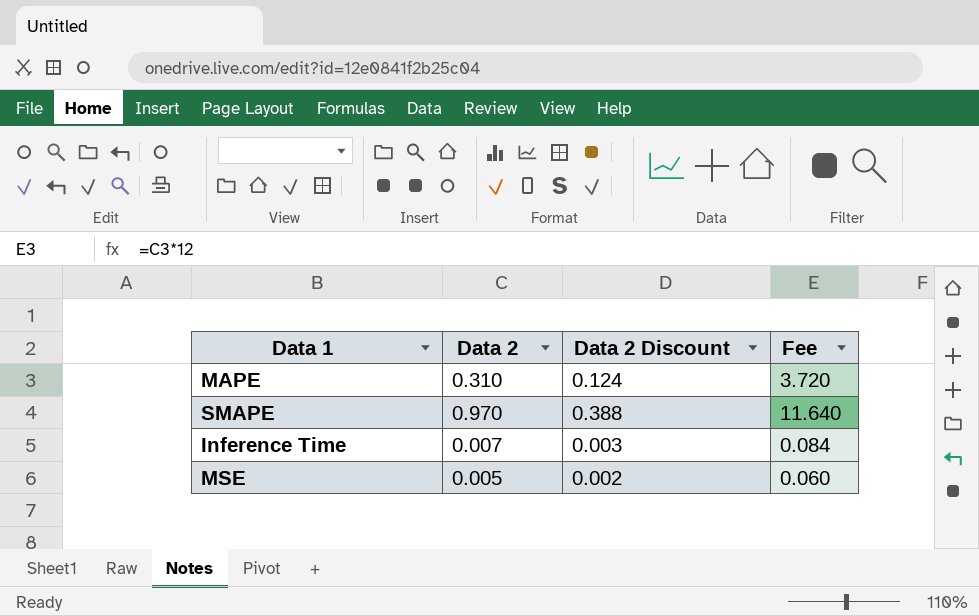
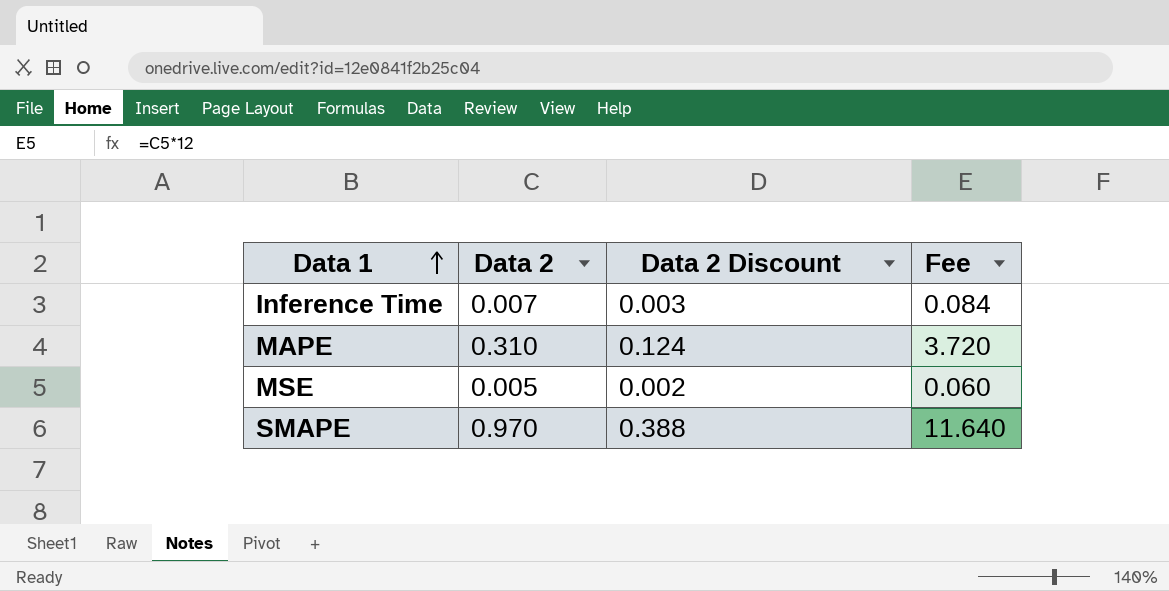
row order: none -> Data 1 ascending

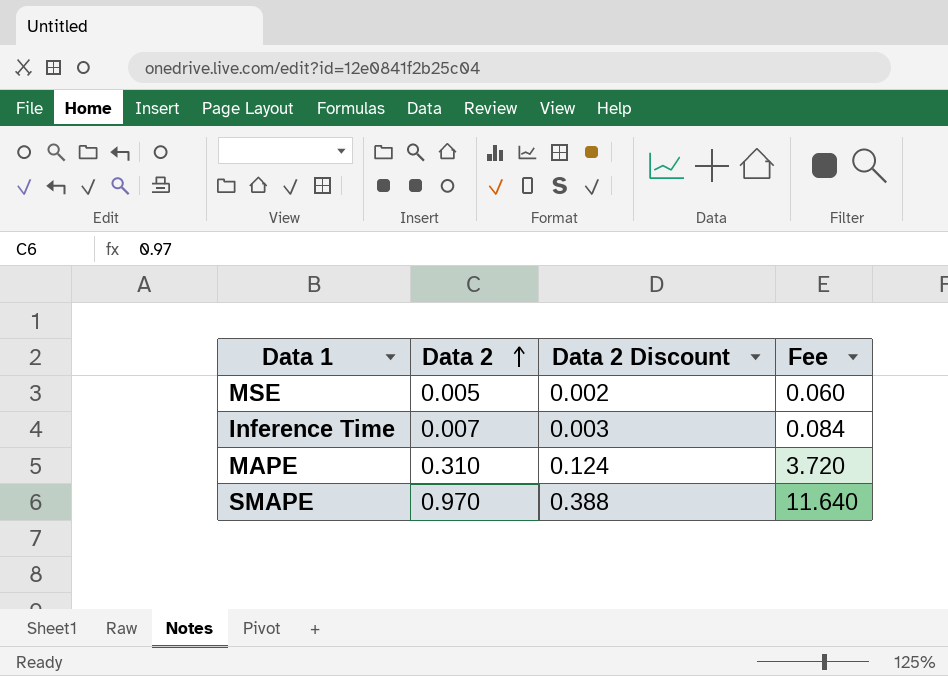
row order: Data 1 ascending -> Data 2 ascending

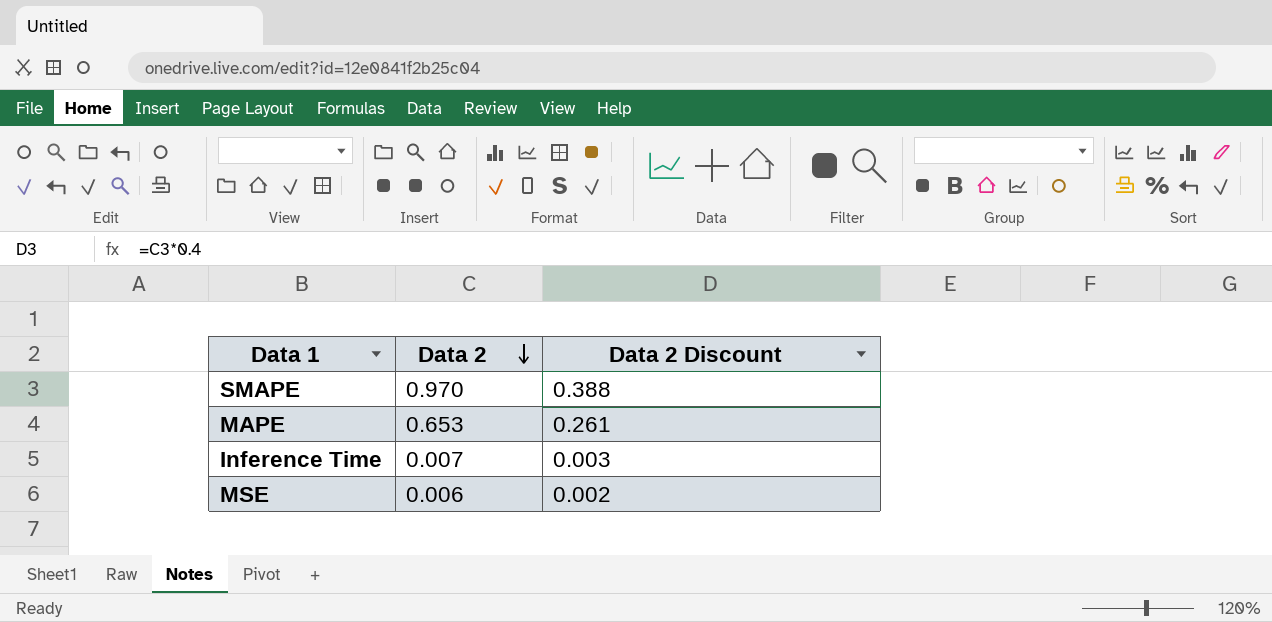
row order: Data 2 ascending -> Data 2 descending
column Fee | formula: [Data 2] * 12 -> none
MAPE | Data 2: 0.310 -> 0.653
MAPE | Data 2 Discount: 0.124 -> 0.261
MSE | Data 2: 0.005 -> 0.006

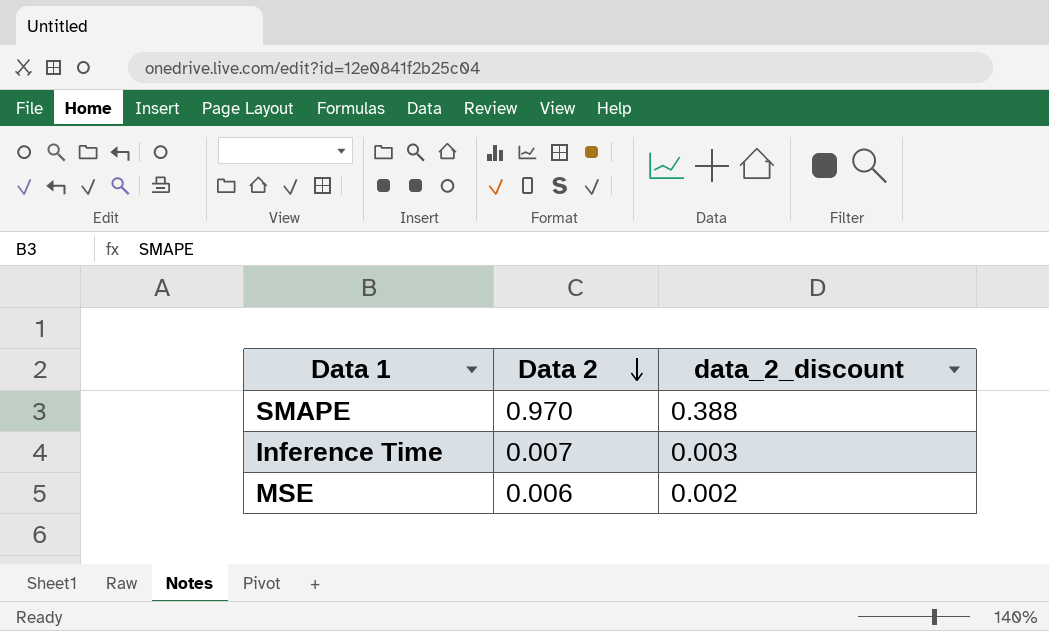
column name: Data 2 Discount -> data_2_discount
row MAPE: 0.653 | 0.261 -> none

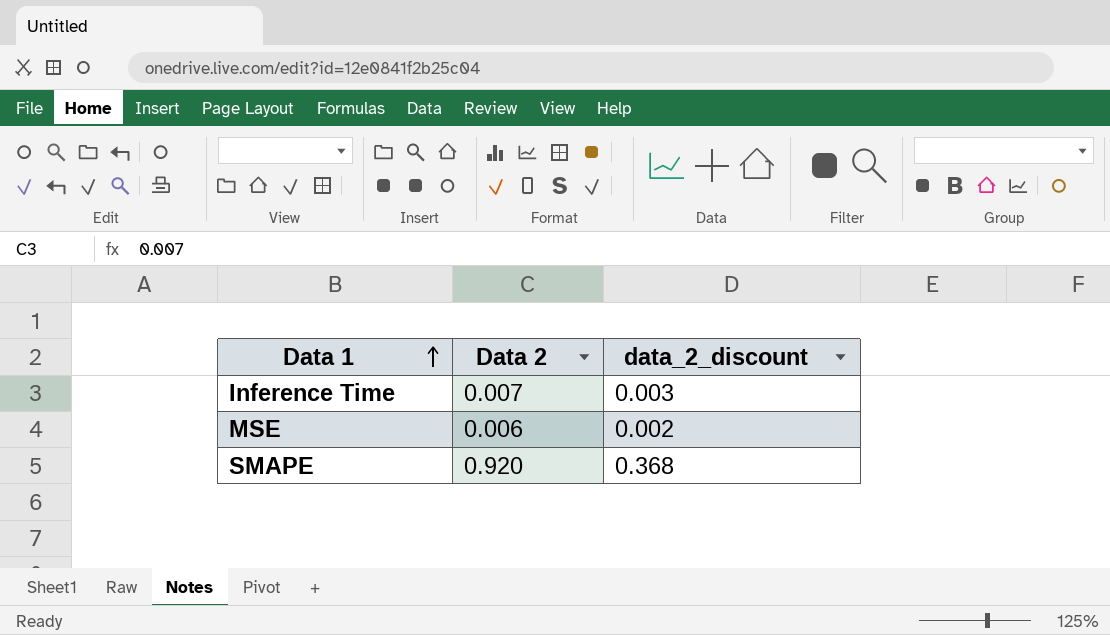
row order: Data 2 descending -> Data 1 ascending
SMAPE | Data 2: 0.970 -> 0.920
SMAPE | data_2_discount: 0.388 -> 0.368

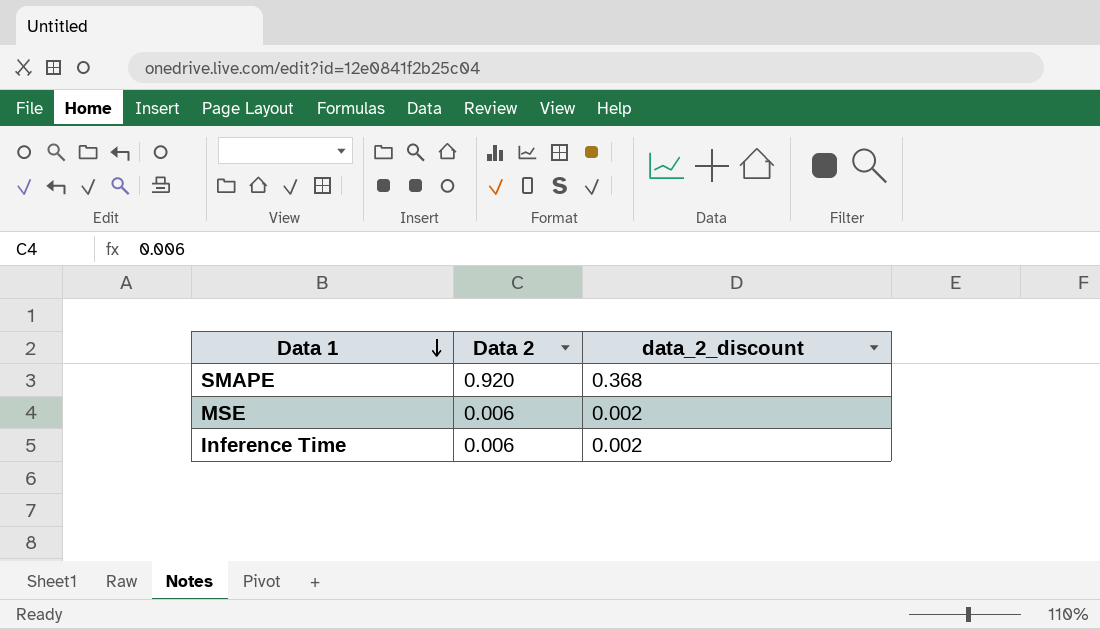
row order: Data 1 ascending -> Data 1 descending
Inference Time | Data 2: 0.007 -> 0.006
Inference Time | data_2_discount: 0.003 -> 0.002

